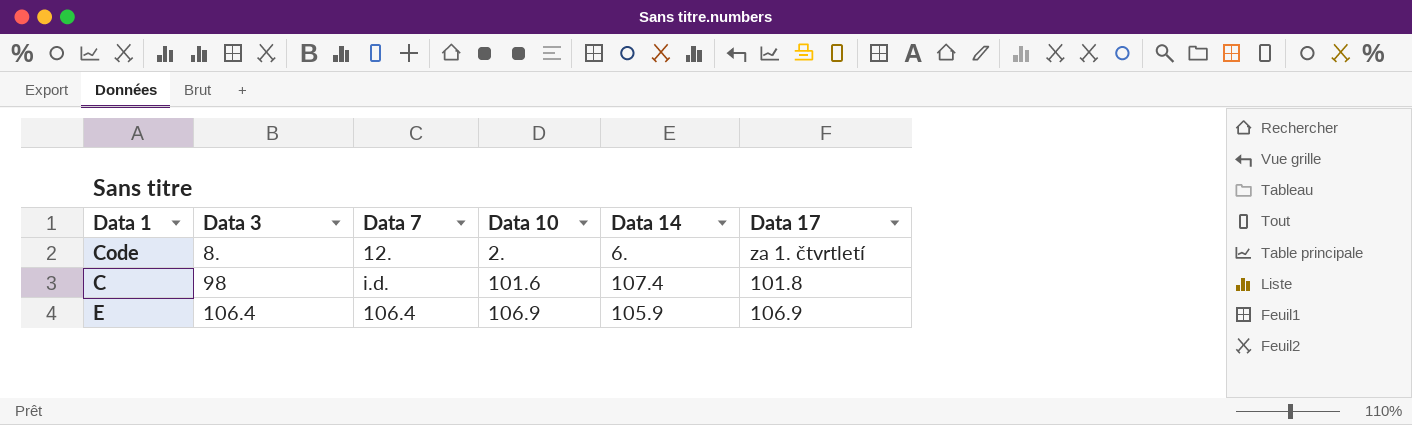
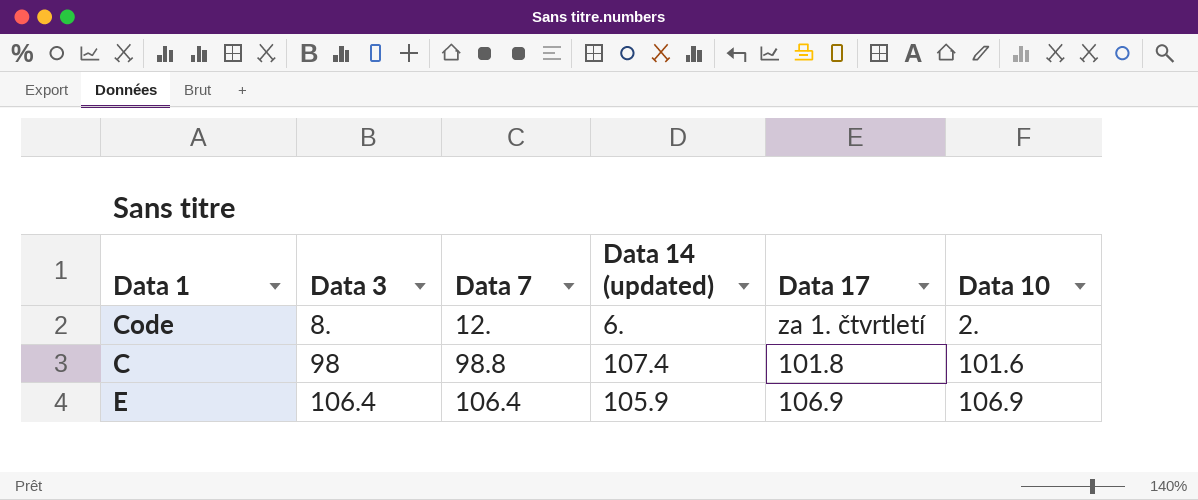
column name: Data 14 -> Data 14 (updated)
column Data 10 | position: 4 -> 6
C | Data 7: i.d. -> 98.8

